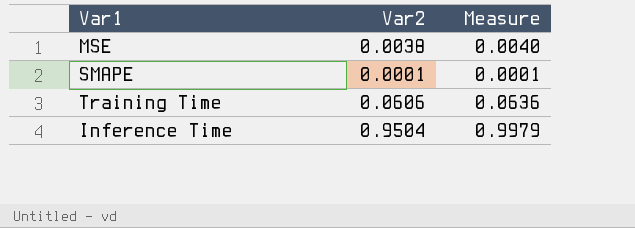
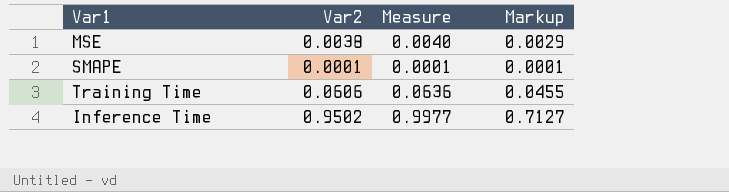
column Markup | formula: none -> [Var2] * 0.75
Inference Time | Var2: 0.9504 -> 0.9502
Inference Time | Measure: 0.9979 -> 0.9977

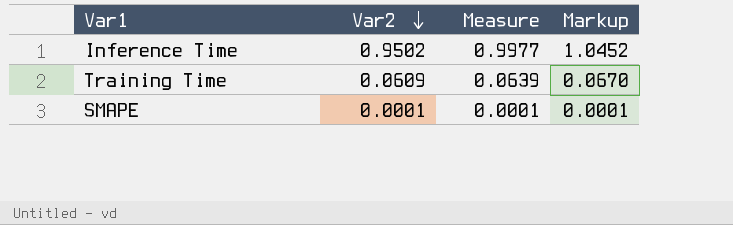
row order: none -> Var2 descending
column Markup | formula: [Var2] * 0.75 -> [Var2] * 1.1
row MSE: 0.0038 | 0.0040 | 0.0029 -> none
Training Time | Var2: 0.0606 -> 0.0609
Training Time | Measure: 0.0636 -> 0.0639

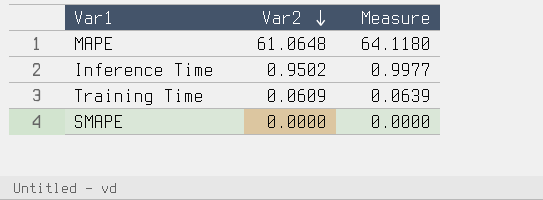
column Markup | formula: [Var2] * 1.1 -> none
row MAPE: none -> 61.0648 | 64.1180
SMAPE | Var2: 0.0001 -> 0.0000
SMAPE | Measure: 0.0001 -> 0.0000

